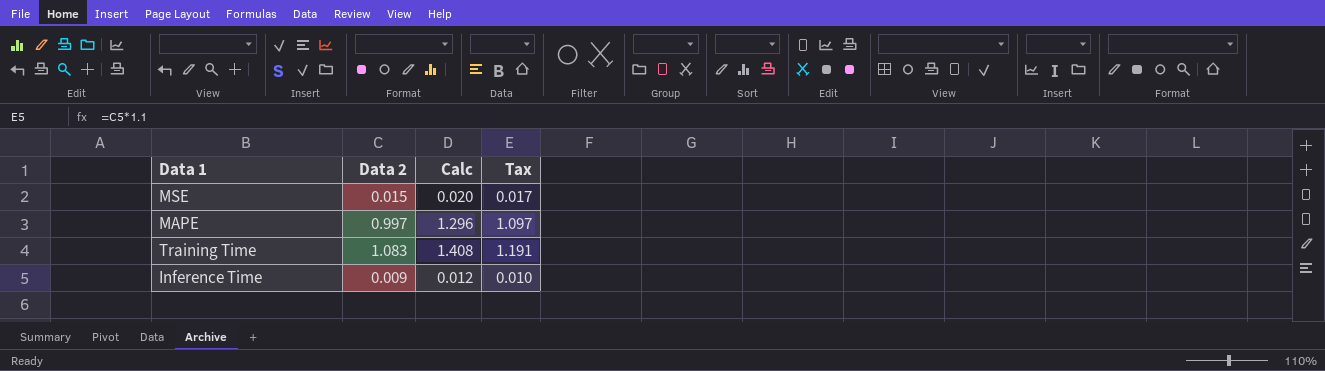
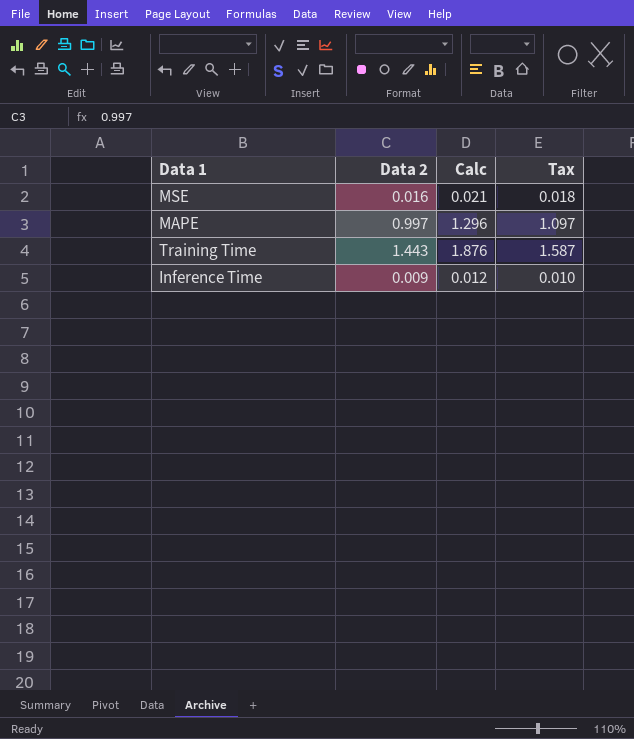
MSE | Data 2: 0.015 -> 0.016
MSE | Calc: 0.020 -> 0.021
MSE | Tax: 0.017 -> 0.018
Training Time | Data 2: 1.083 -> 1.443
Training Time | Calc: 1.408 -> 1.876
Training Time | Tax: 1.191 -> 1.587

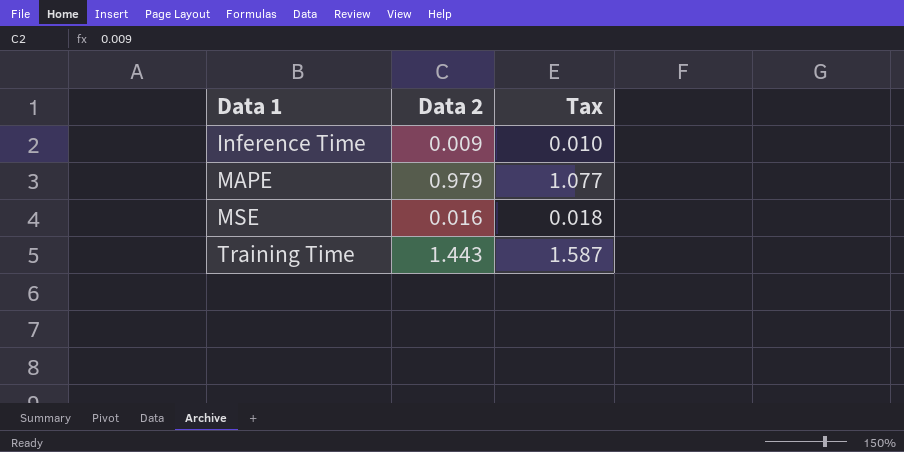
row order: none -> Data 1 ascending
column Calc | formula: [Data 2] * 1.3 -> none
MAPE | Data 2: 0.997 -> 0.979
MAPE | Tax: 1.097 -> 1.077

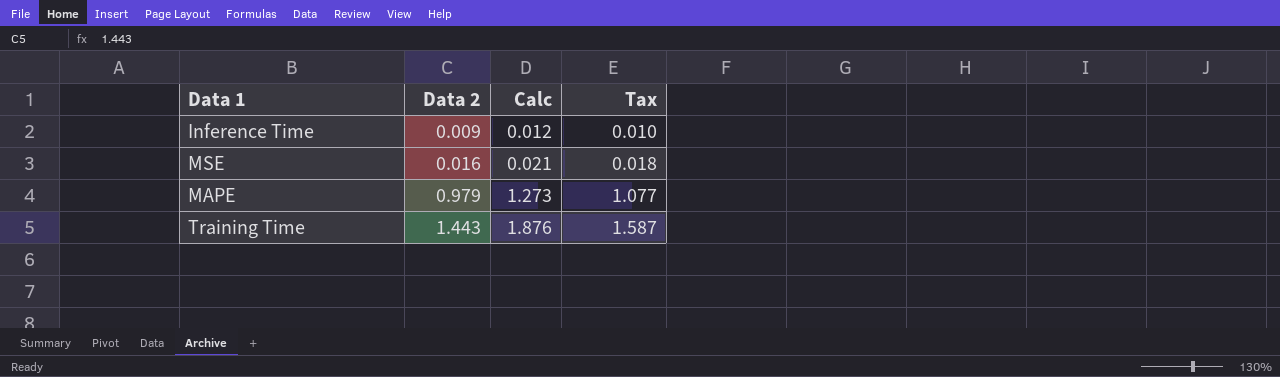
row order: Data 1 ascending -> Data 2 ascending
column Calc | formula: none -> [Data 2] * 1.3

